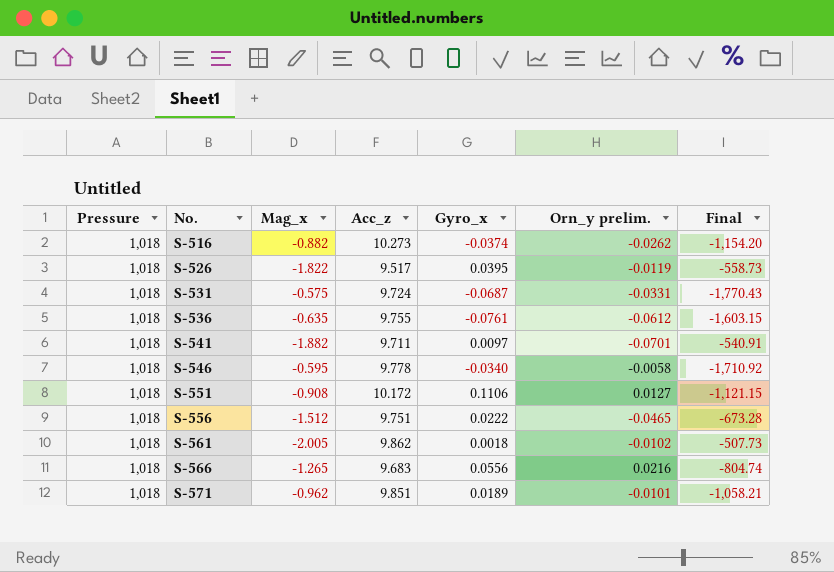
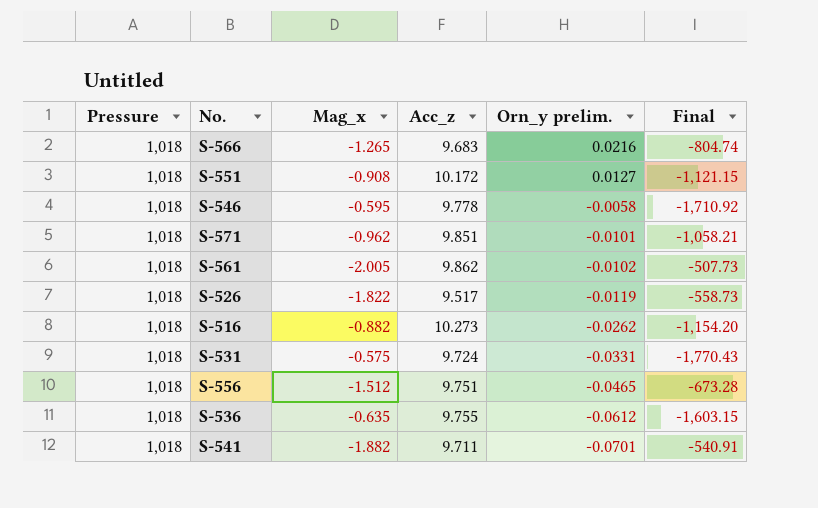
row order: No. ascending -> Orn_y prelim. descending
column Gyro_x | position: 5 -> none

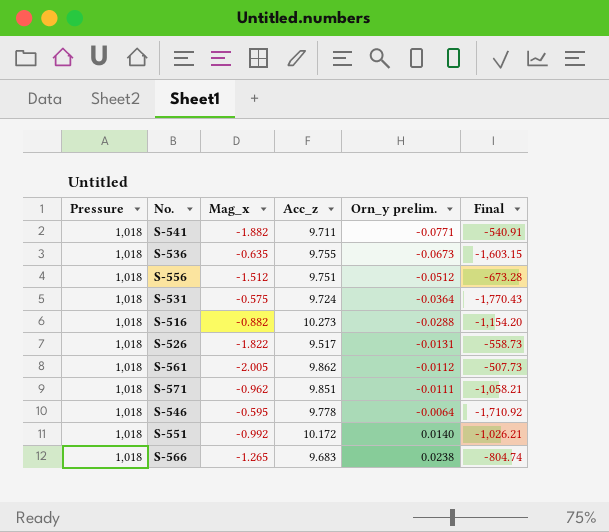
row order: Orn_y prelim. descending -> Orn_y prelim. ascending
S-541 | Orn_y prelim.: -0.0701 -> -0.0771
S-536 | Orn_y prelim.: -0.0612 -> -0.0673
S-556 | Orn_y prelim.: -0.0465 -> -0.0512
S-531 | Orn_y prelim.: -0.0331 -> -0.0364
S-516 | Orn_y prelim.: -0.0262 -> -0.0288
S-526 | Orn_y prelim.: -0.0119 -> -0.0131
S-561 | Orn_y prelim.: -0.0102 -> -0.0112
S-571 | Orn_y prelim.: -0.0101 -> -0.0111
S-546 | Orn_y prelim.: -0.0058 -> -0.0064
S-551 | Mag_x: -0.908 -> -0.992
S-551 | Orn_y prelim.: 0.0127 -> 0.0140
S-551 | Final: -1,121.15 -> -1,026.21
S-566 | Orn_y prelim.: 0.0216 -> 0.0238

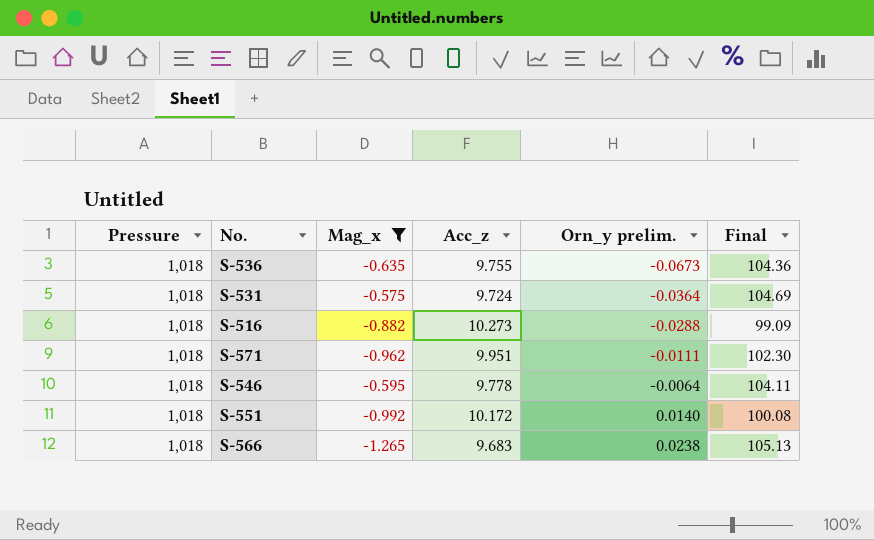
filter: none -> Mag_x >= -1.265
column Final | formula: [Pressure] / [Mag_x] -> [Pressure] / [Acc_z]
S-571 | Acc_z: 9.851 -> 9.951

